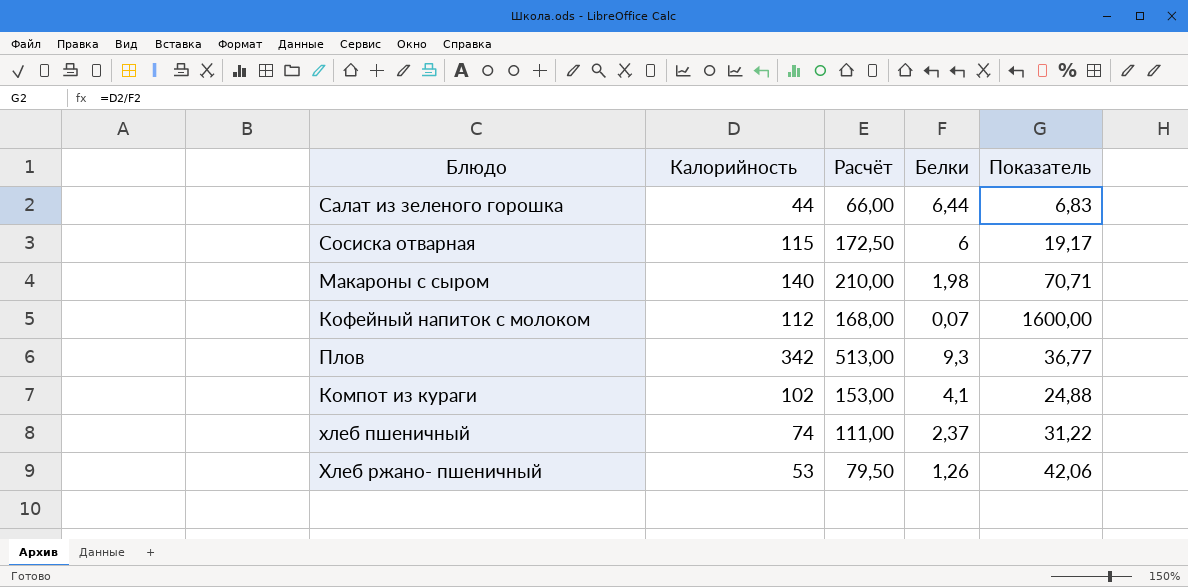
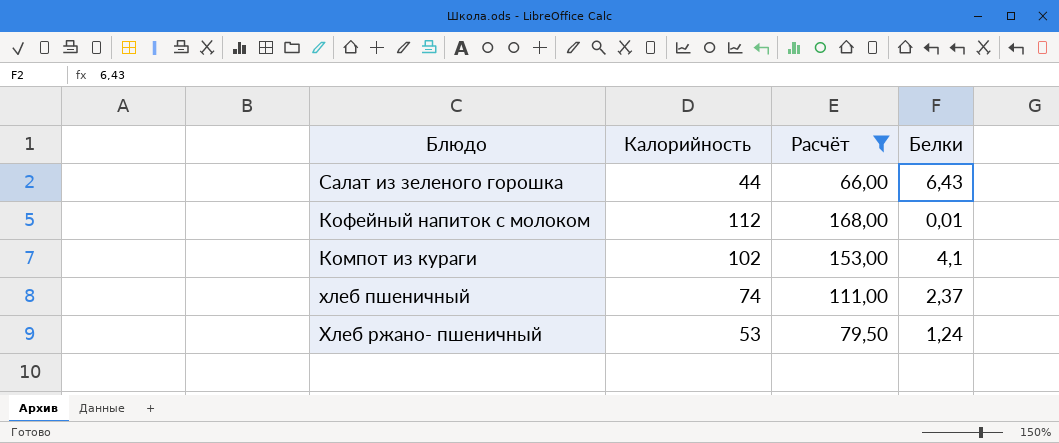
filter: none -> Расчёт <= 168,00
column Показатель | formula: [Калорийность] / [Белки] -> none
Салат из зеленого горошка | Белки: 6,44 -> 6,43
Кофейный напиток с молоком | Белки: 0,07 -> 0,01
Хлеб ржано- пшеничный | Белки: 1,26 -> 1,24

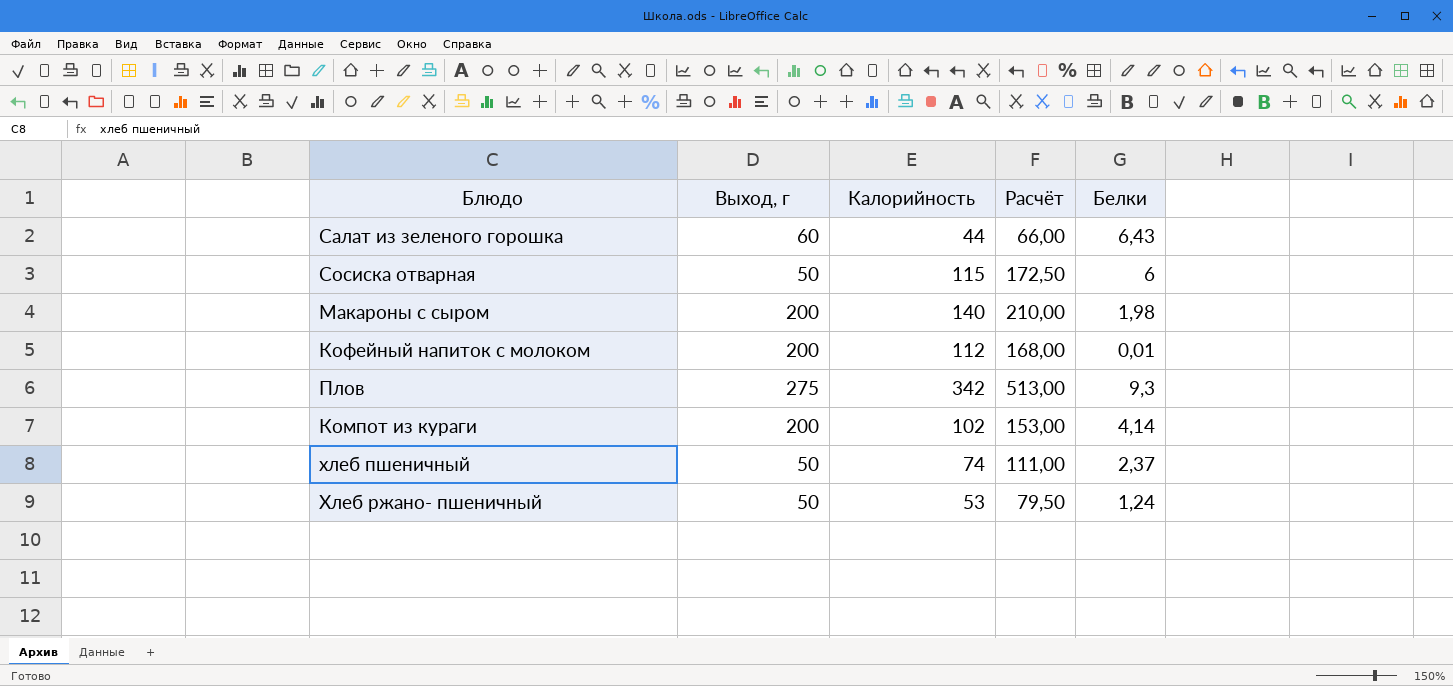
filter: Расчёт <= 168,00 -> none
column Выход, г | position: none -> 2
Компот из кураги | Белки: 4,1 -> 4,14

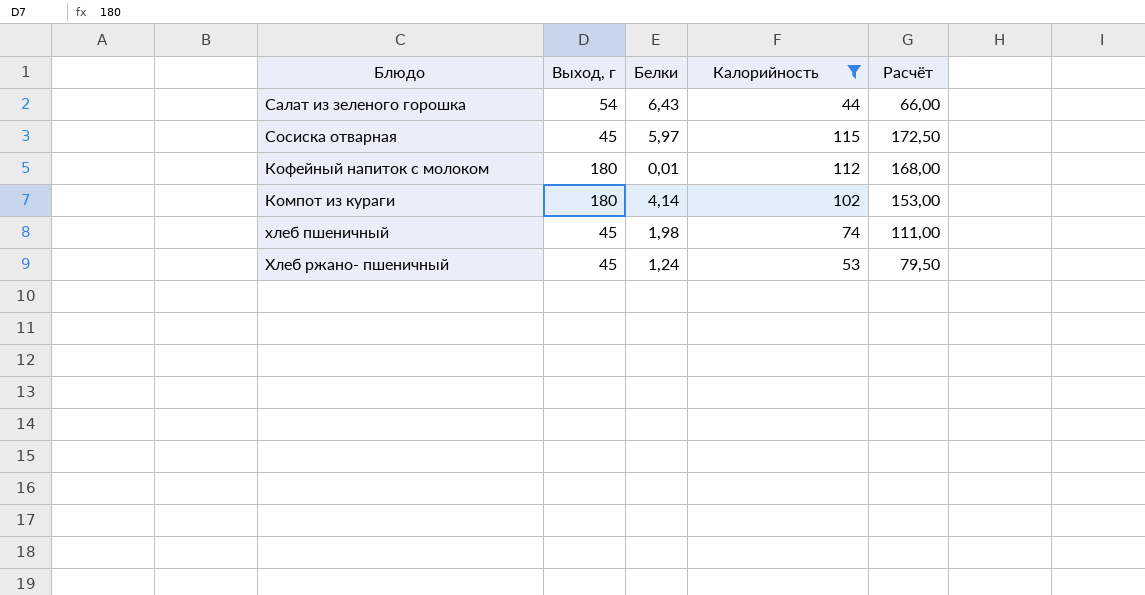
filter: none -> Калорийность <= 115
column Белки | position: 5 -> 3
Салат из зеленого горошка | Выход, г: 60 -> 54
Сосиска отварная | Выход, г: 50 -> 45
Сосиска отварная | Белки: 6 -> 5,97
Кофейный напиток с молоком | Выход, г: 200 -> 180
Компот из кураги | Выход, г: 200 -> 180
хлеб пшеничный | Выход, г: 50 -> 45
хлеб пшеничный | Белки: 2,37 -> 1,98
Хлеб ржано- пшеничный | Выход, г: 50 -> 45

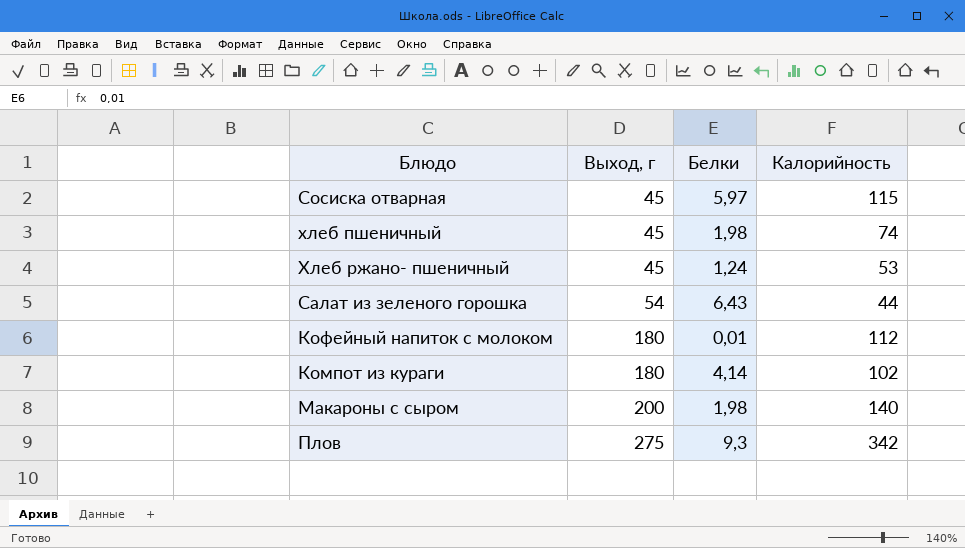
filter: Калорийность <= 115 -> none
row order: none -> Выход, г ascending
column Расчёт | formula: [Калорийность] * 1,5 -> none

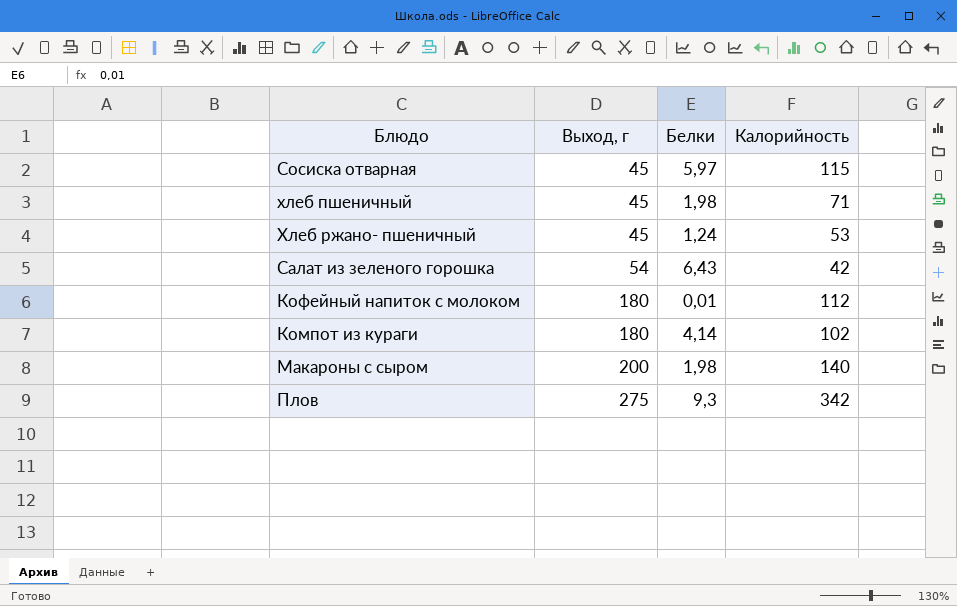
хлеб пшеничный | Калорийность: 74 -> 71
Салат из зеленого горошка | Калорийность: 44 -> 42

